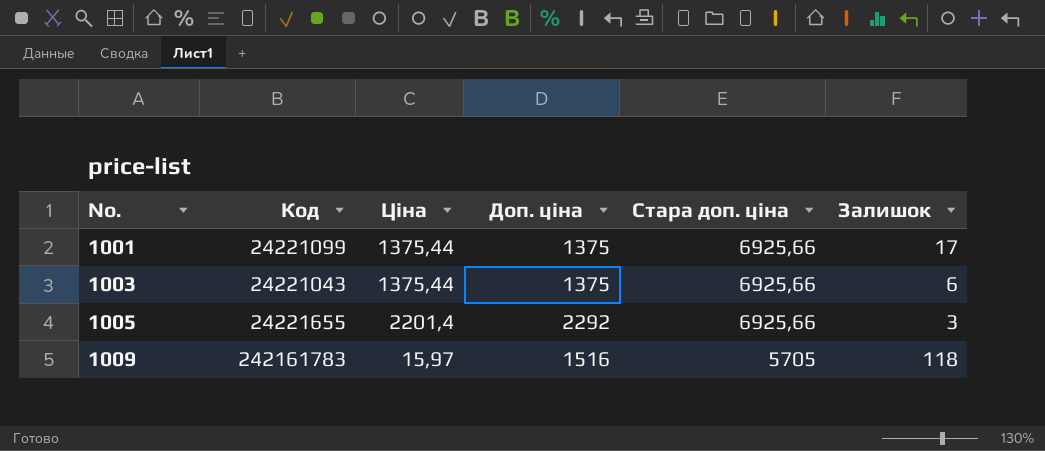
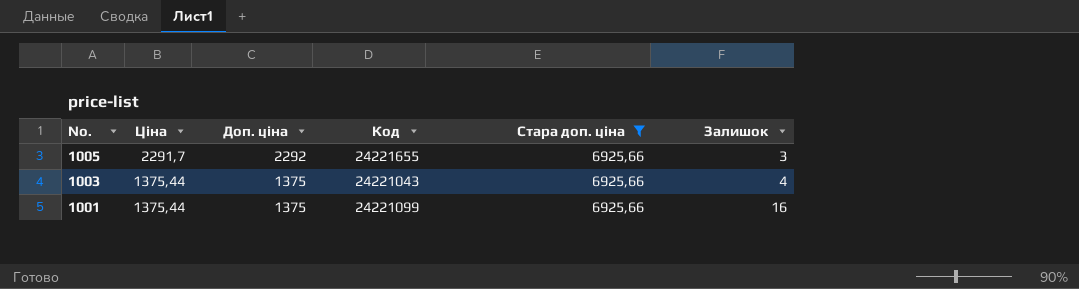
filter: none -> Стара доп. ціна = 6925,66
row order: No. ascending -> No. descending
column Код | position: 2 -> 4
1005 | Ціна: 2201,4 -> 2291,7
1003 | Залишок: 6 -> 4
1001 | Залишок: 17 -> 16

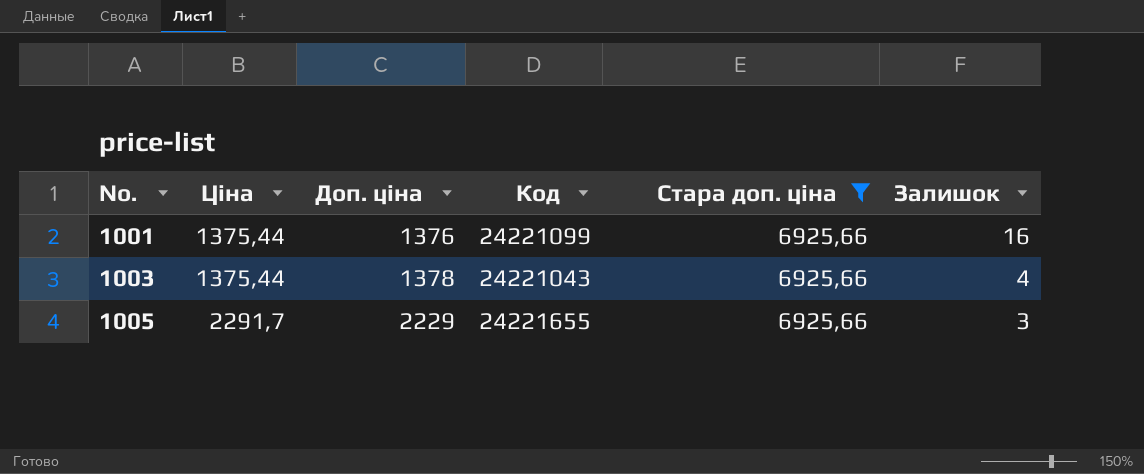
row order: No. descending -> No. ascending
1001 | Доп. ціна: 1375 -> 1376
1003 | Доп. ціна: 1375 -> 1378
1005 | Доп. ціна: 2292 -> 2229

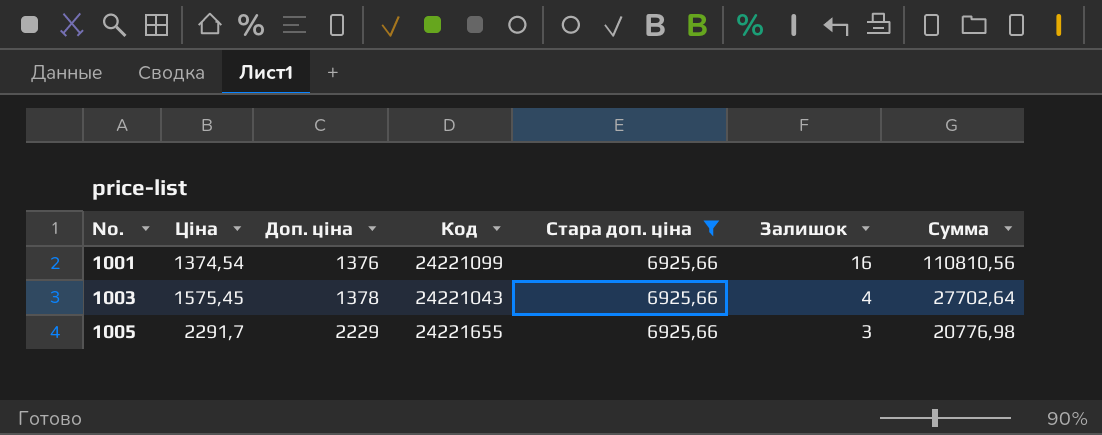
column Сумма | formula: none -> [Стара доп. ціна] * [Залишок]
1001 | Ціна: 1375,44 -> 1374,54
1003 | Ціна: 1375,44 -> 1575,45

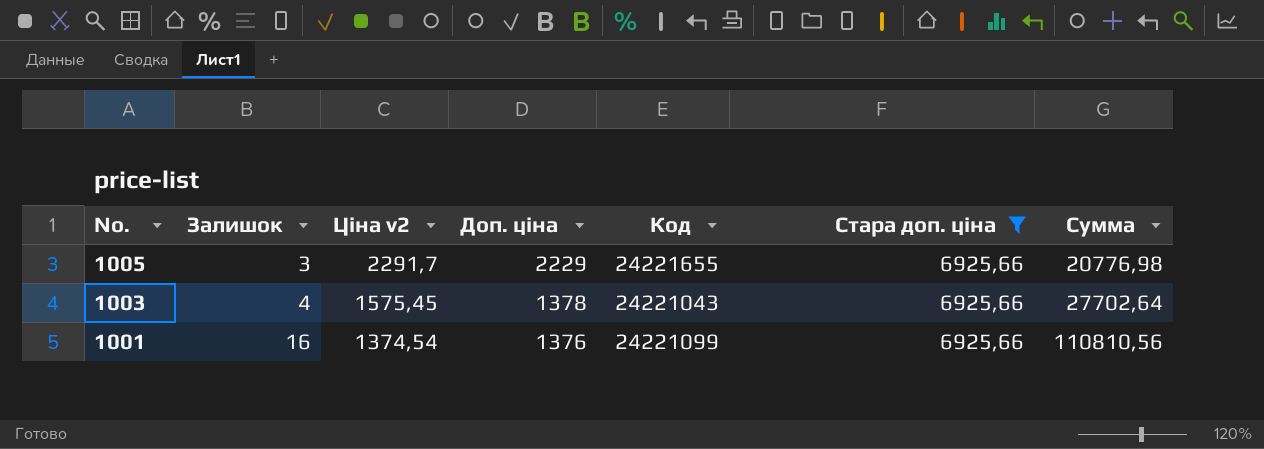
row order: No. ascending -> No. descending
column Залишок | position: 6 -> 2
column name: Ціна -> Ціна v2

